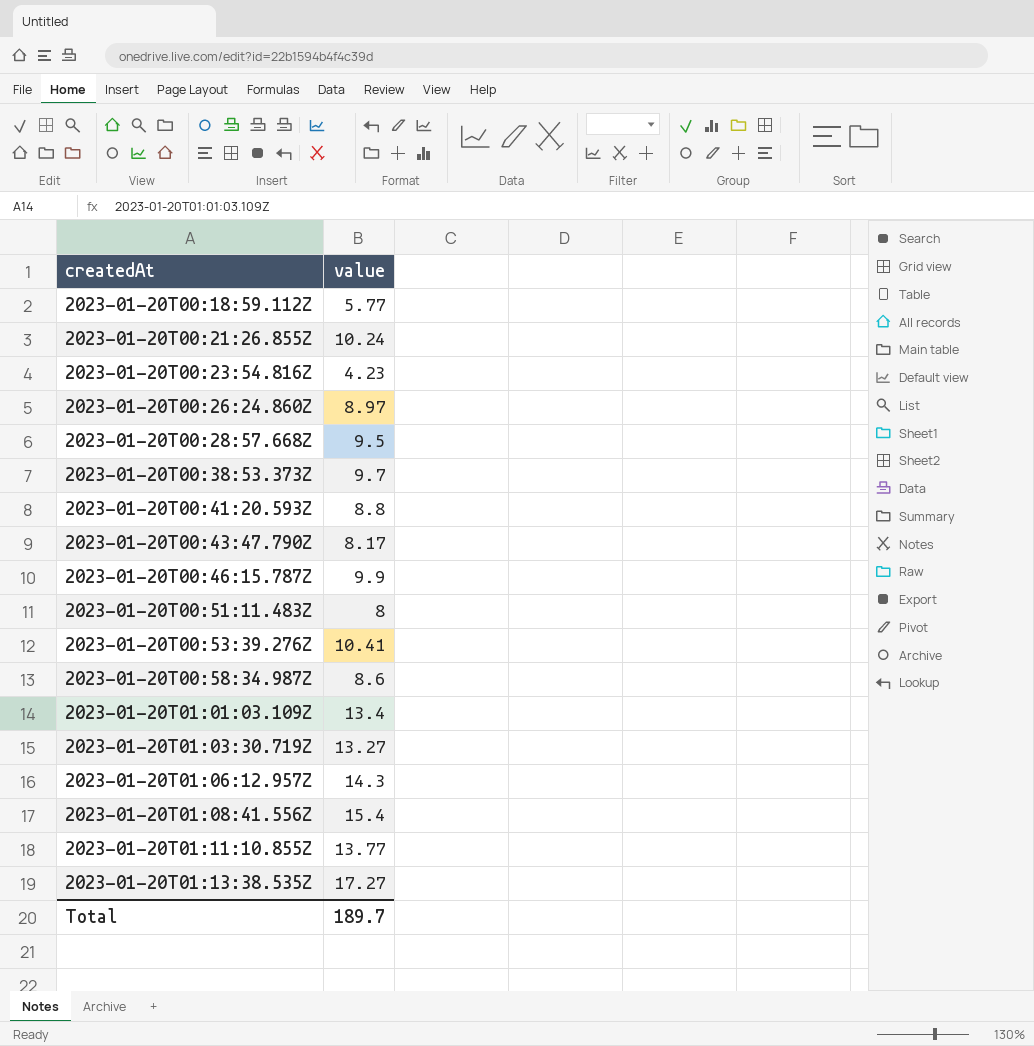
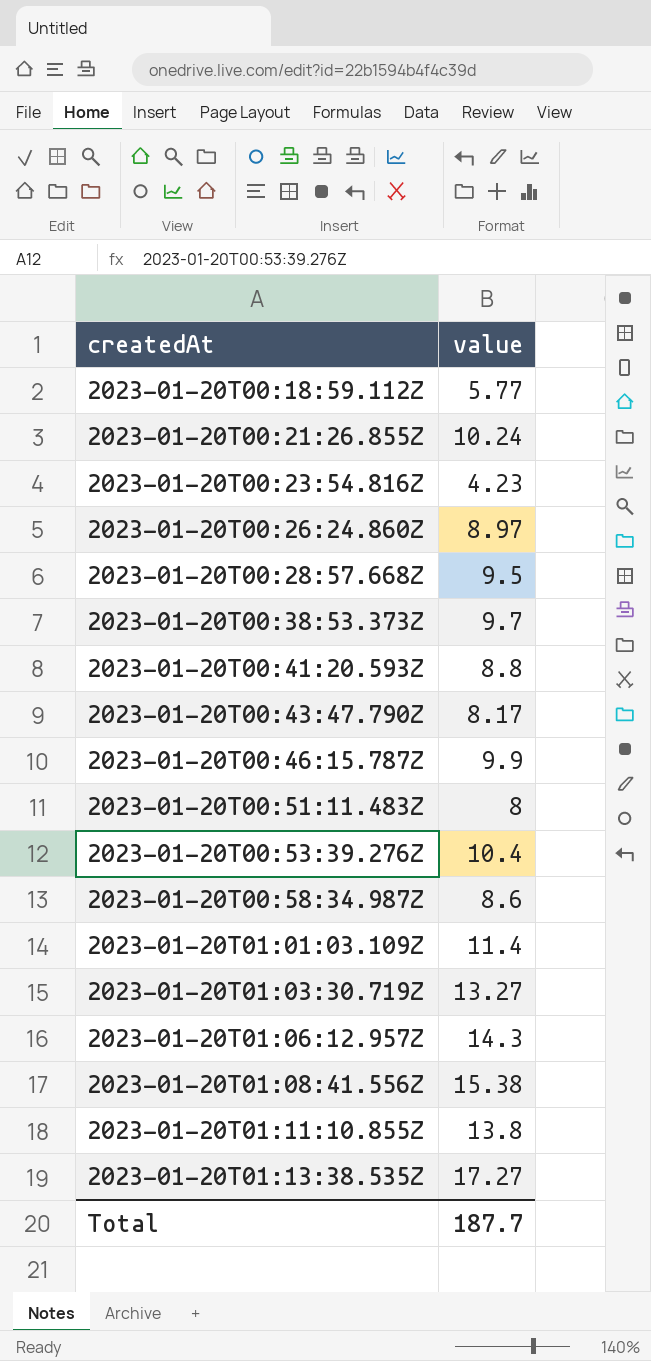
2023-01-20T00:53:39.276Z | value: 10.41 -> 10.4
2023-01-20T01:01:03.109Z | value: 13.4 -> 11.4
2023-01-20T01:08:41.556Z | value: 15.4 -> 15.38
2023-01-20T01:11:10.855Z | value: 13.77 -> 13.8
Total | value: 189.7 -> 187.7

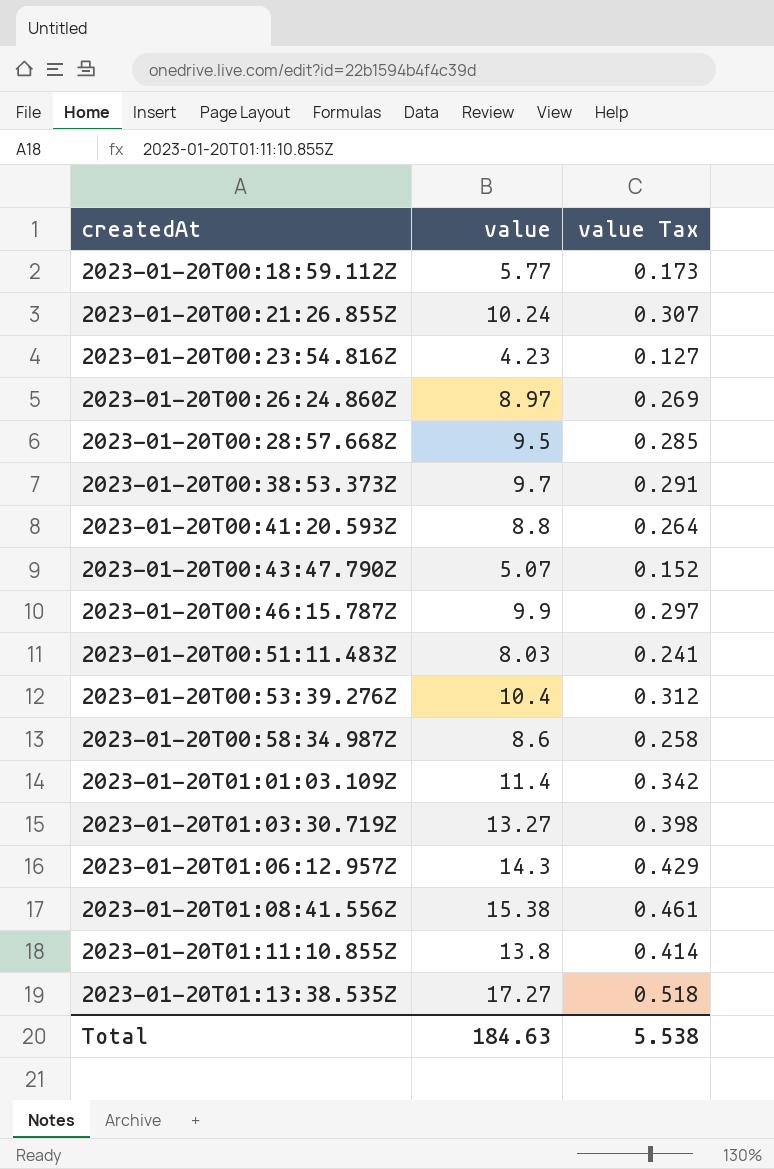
column value Tax | formula: none -> [value] * 0.03
2023-01-20T00:43:47.790Z | value: 8.17 -> 5.07
2023-01-20T00:51:11.483Z | value: 8 -> 8.03
Total | value: 187.7 -> 184.63

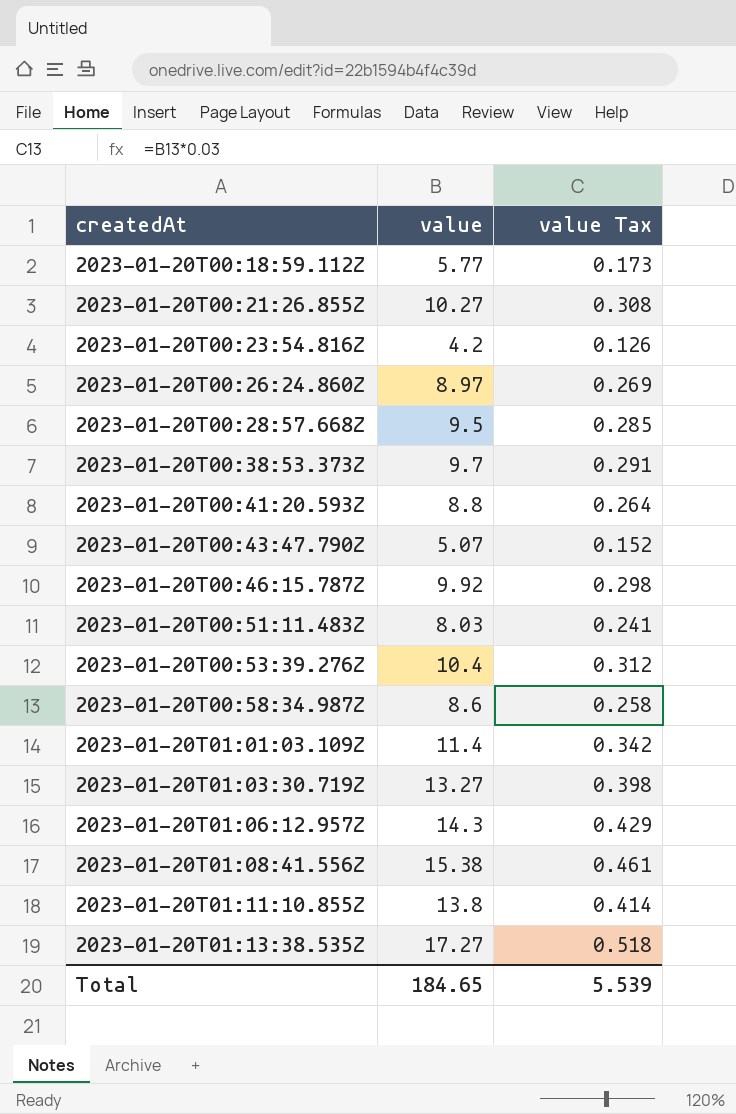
2023-01-20T00:21:26.855Z | value: 10.24 -> 10.27
2023-01-20T00:21:26.855Z | value Tax: 0.307 -> 0.308
2023-01-20T00:23:54.816Z | value: 4.23 -> 4.2
2023-01-20T00:23:54.816Z | value Tax: 0.127 -> 0.126
2023-01-20T00:46:15.787Z | value: 9.9 -> 9.92
2023-01-20T00:46:15.787Z | value Tax: 0.297 -> 0.298
Total | value: 184.63 -> 184.65
Total | value Tax: 5.538 -> 5.539

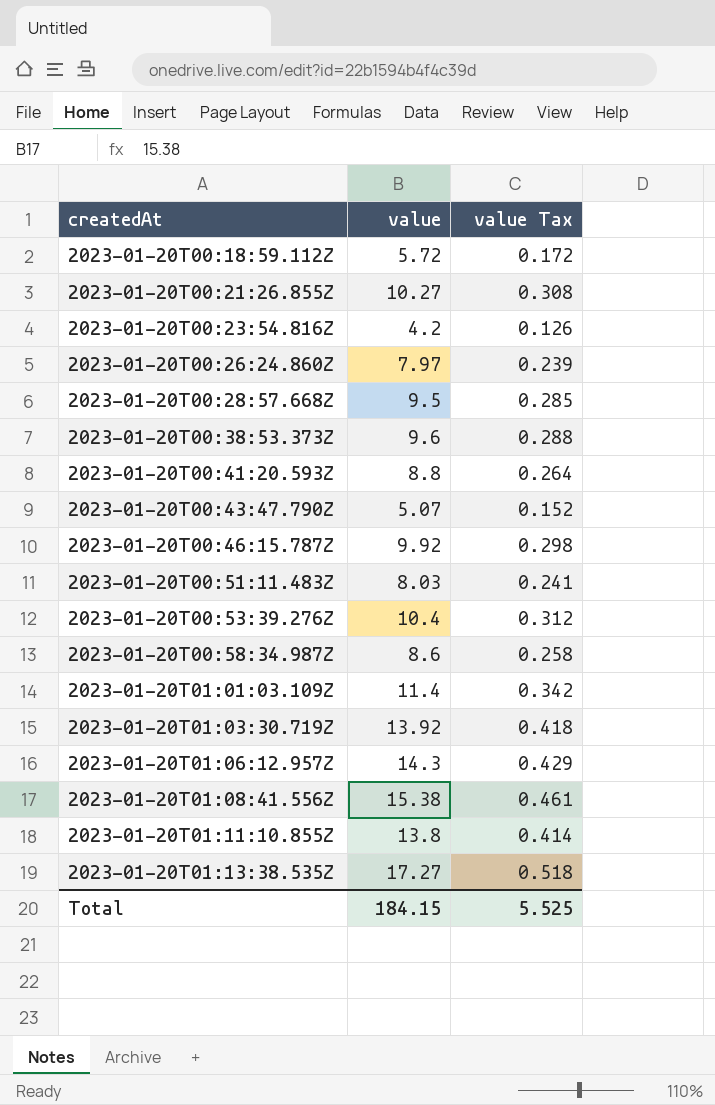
2023-01-20T00:18:59.112Z | value: 5.77 -> 5.72
2023-01-20T00:18:59.112Z | value Tax: 0.173 -> 0.172
2023-01-20T00:26:24.860Z | value: 8.97 -> 7.97
2023-01-20T00:26:24.860Z | value Tax: 0.269 -> 0.239
2023-01-20T00:38:53.373Z | value: 9.7 -> 9.6
2023-01-20T00:38:53.373Z | value Tax: 0.291 -> 0.288
2023-01-20T01:03:30.719Z | value: 13.27 -> 13.92
2023-01-20T01:03:30.719Z | value Tax: 0.398 -> 0.418
Total | value: 184.65 -> 184.15
Total | value Tax: 5.539 -> 5.525

